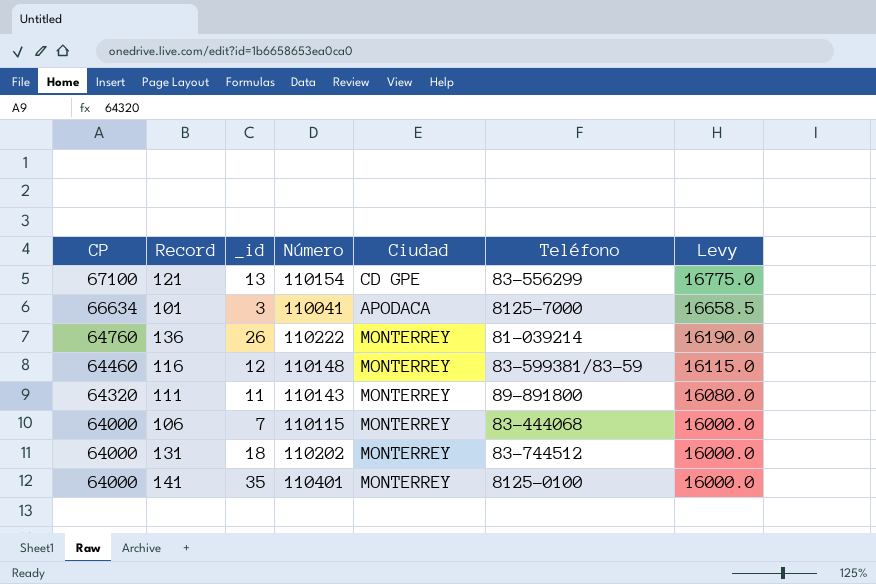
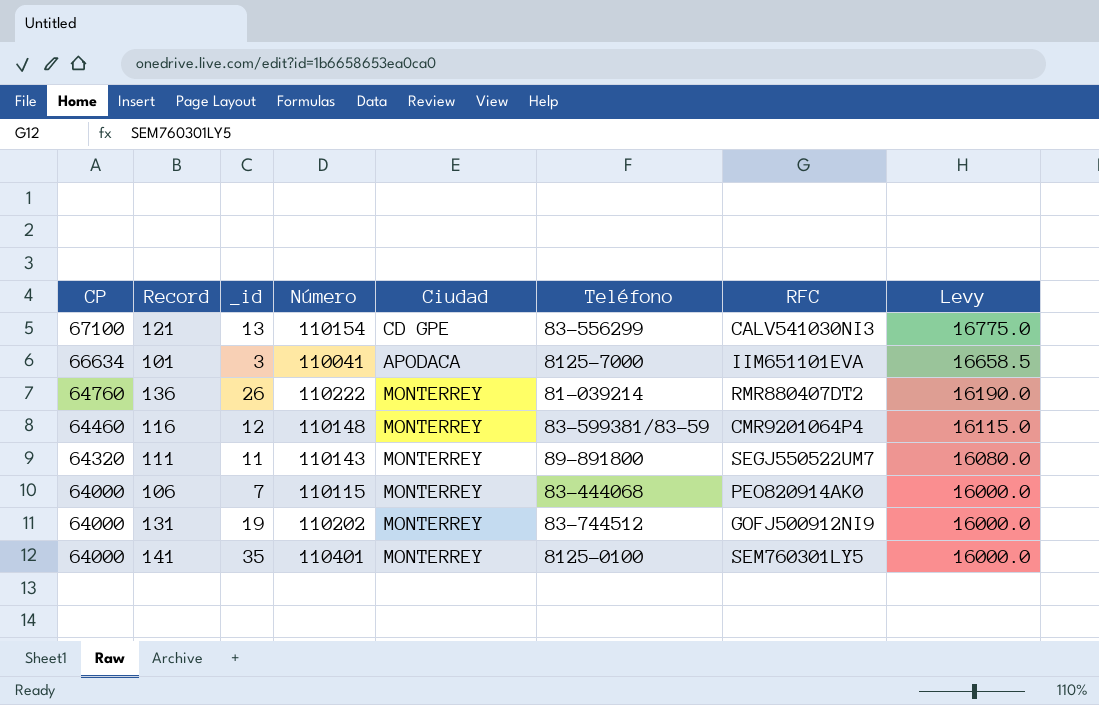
column RFC | position: none -> 7
131 | _id: 18 -> 19

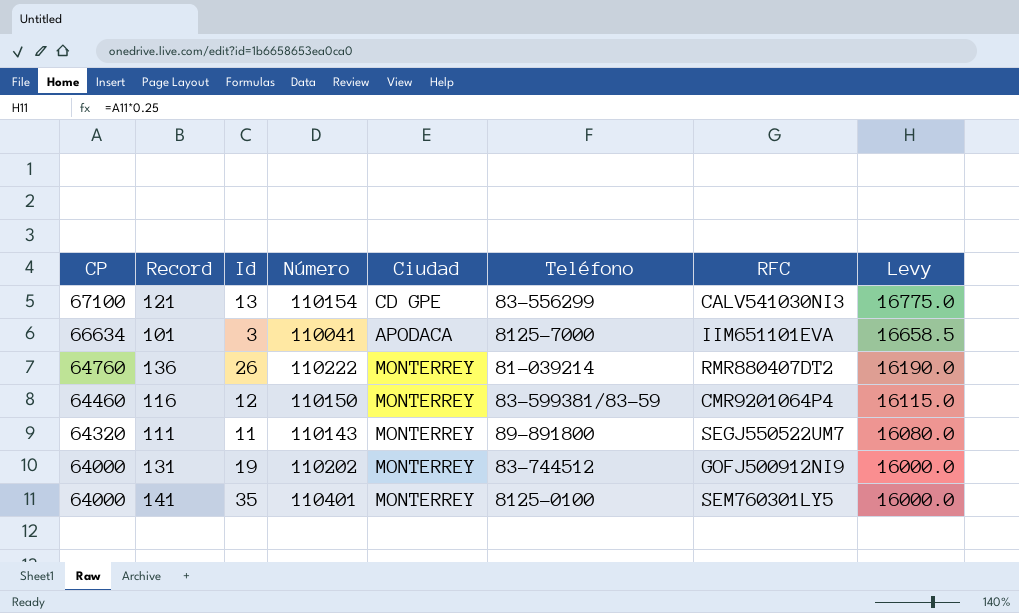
column name: _id -> Id
row 106: 64000 | 7 | 110115 | MONTERREY | 83-444068 | PEO820914AK0 | 16000.0 -> none
116 | Número: 110148 -> 110150

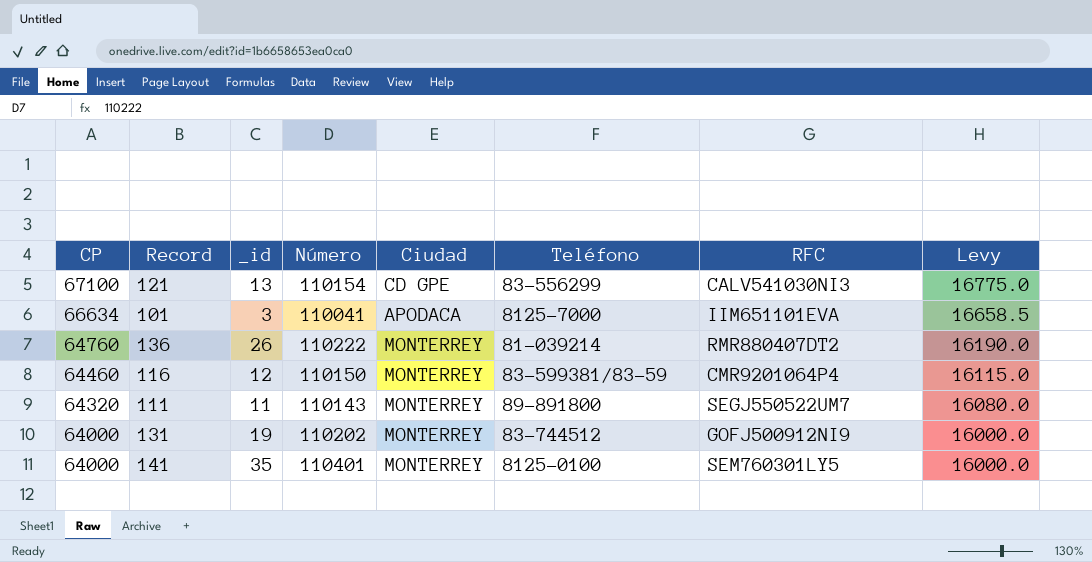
column name: Id -> _id

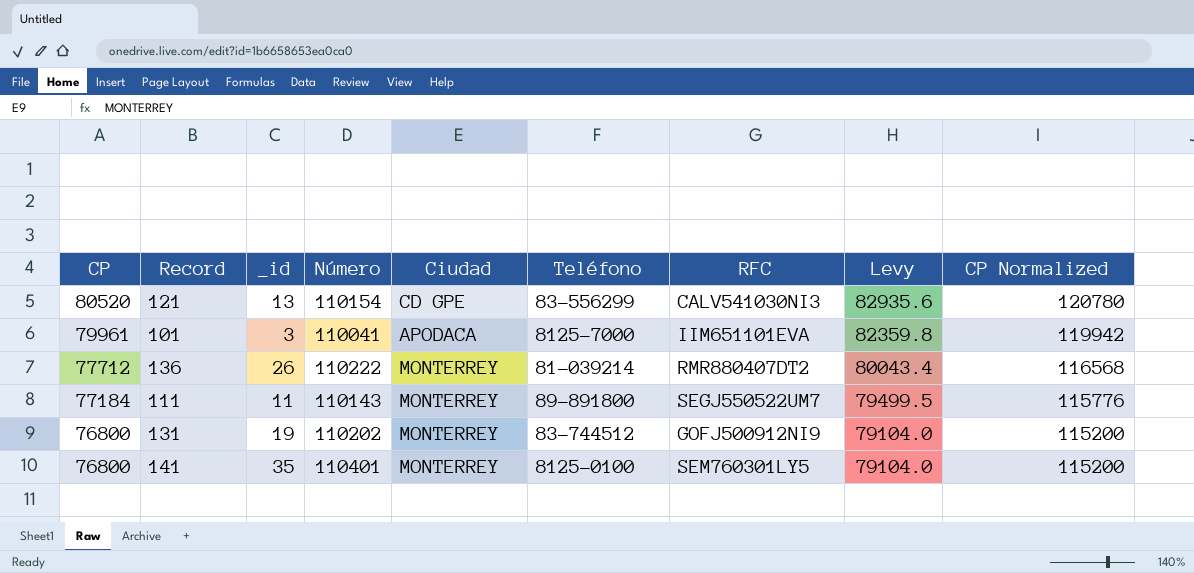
column Levy | formula: [CP] * 0.25 -> [CP] * 1.03
column CP Normalized | formula: none -> [CP] * 1.5
row 116: 64460 | 12 | 110150 | MONTERREY | 83-599381/83-59 | CMR9201064P4 | 16115.0 -> none
121 | CP: 67100 -> 80520
101 | CP: 66634 -> 79961
136 | CP: 64760 -> 77712
111 | CP: 64320 -> 77184
131 | CP: 64000 -> 76800
141 | CP: 64000 -> 76800

